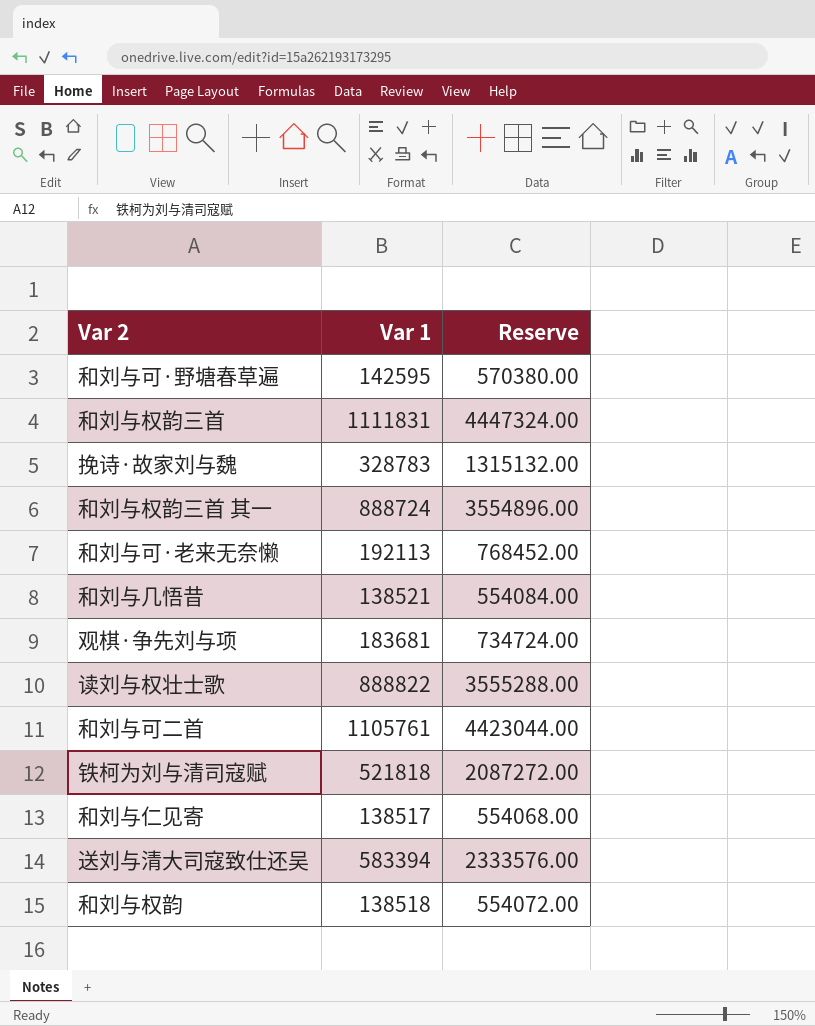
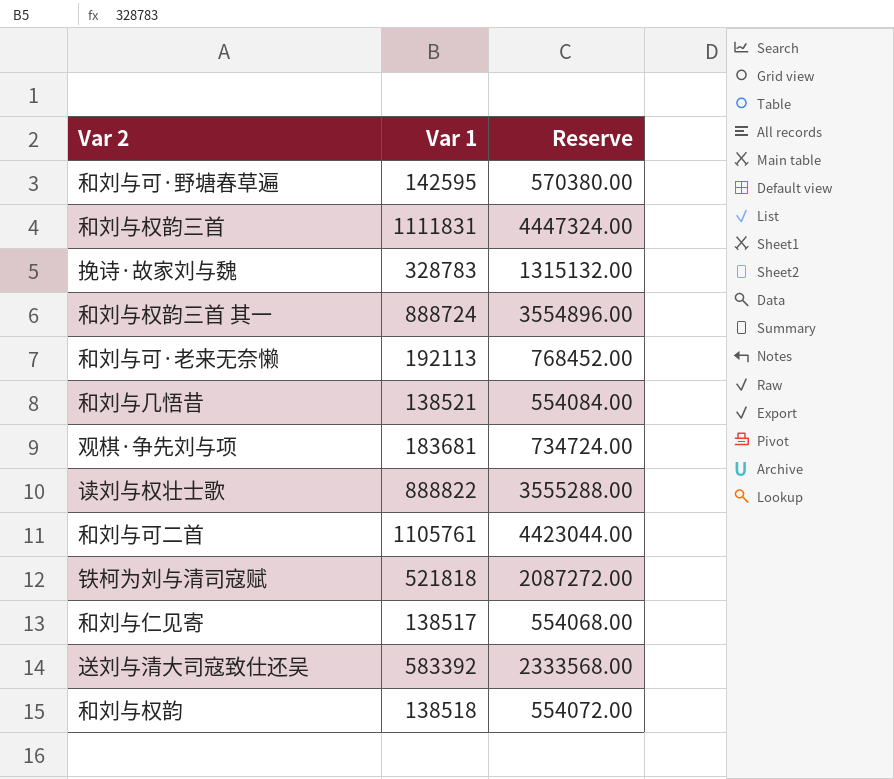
送刘与清大司寇致仕还吴 | Var 1: 583394 -> 583392
送刘与清大司寇致仕还吴 | Reserve: 2333576.00 -> 2333568.00

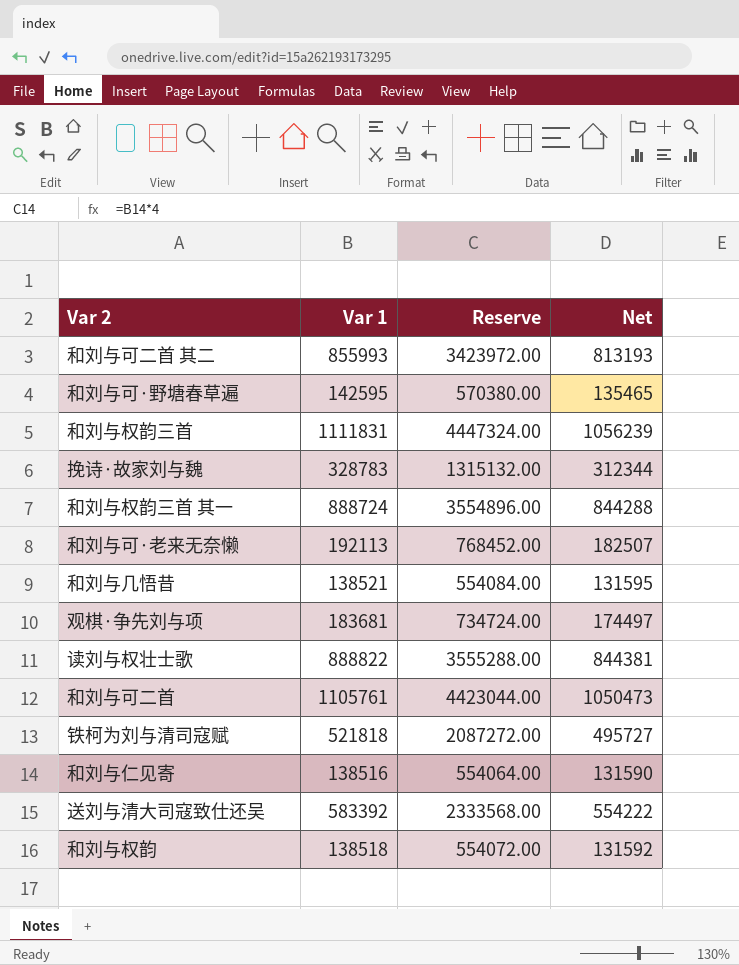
column Net | formula: none -> [Var 1] * 0.95
row 和刘与可二首 其二: none -> 855993 | 3423972.00 | 813193
和刘与仁见寄 | Var 1: 138517 -> 138516
和刘与仁见寄 | Reserve: 554068.00 -> 554064.00

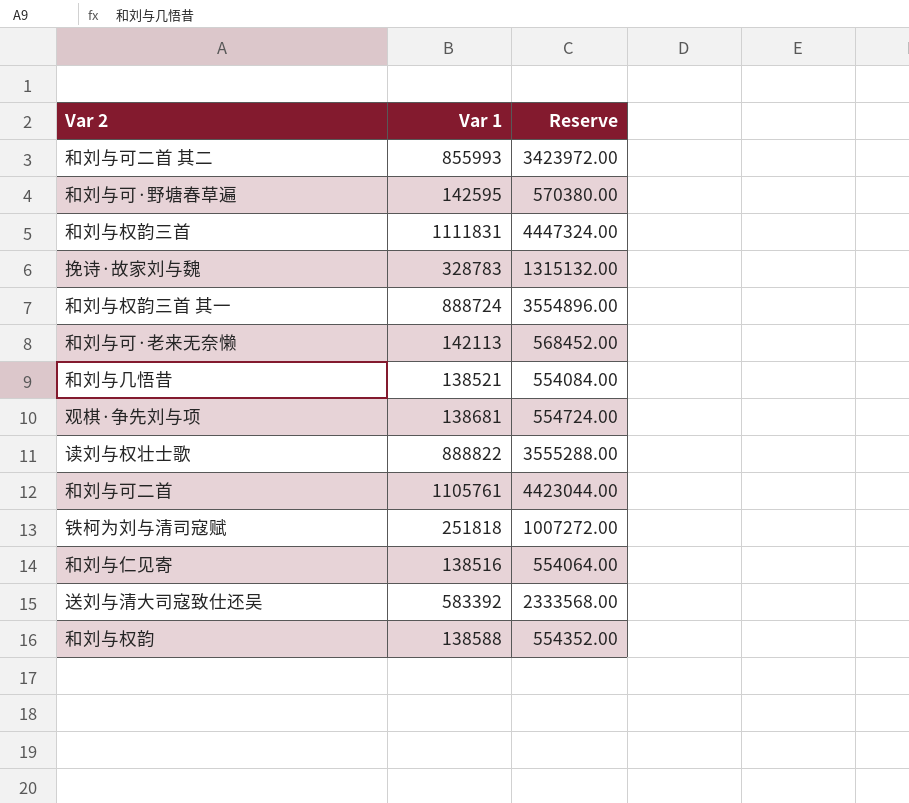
column Net | formula: [Var 1] * 0.95 -> none
和刘与可·老来无奈懒 | Var 1: 192113 -> 142113
和刘与可·老来无奈懒 | Reserve: 768452.00 -> 568452.00
观棋·争先刘与项 | Var 1: 183681 -> 138681
观棋·争先刘与项 | Reserve: 734724.00 -> 554724.00
铁柯为刘与清司寇赋 | Var 1: 521818 -> 251818
铁柯为刘与清司寇赋 | Reserve: 2087272.00 -> 1007272.00
和刘与权韵 | Var 1: 138518 -> 138588
和刘与权韵 | Reserve: 554072.00 -> 554352.00

